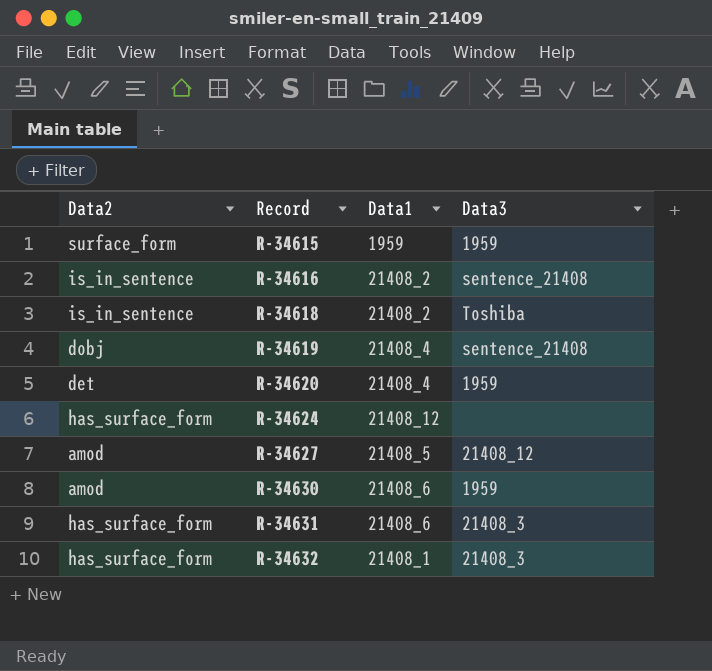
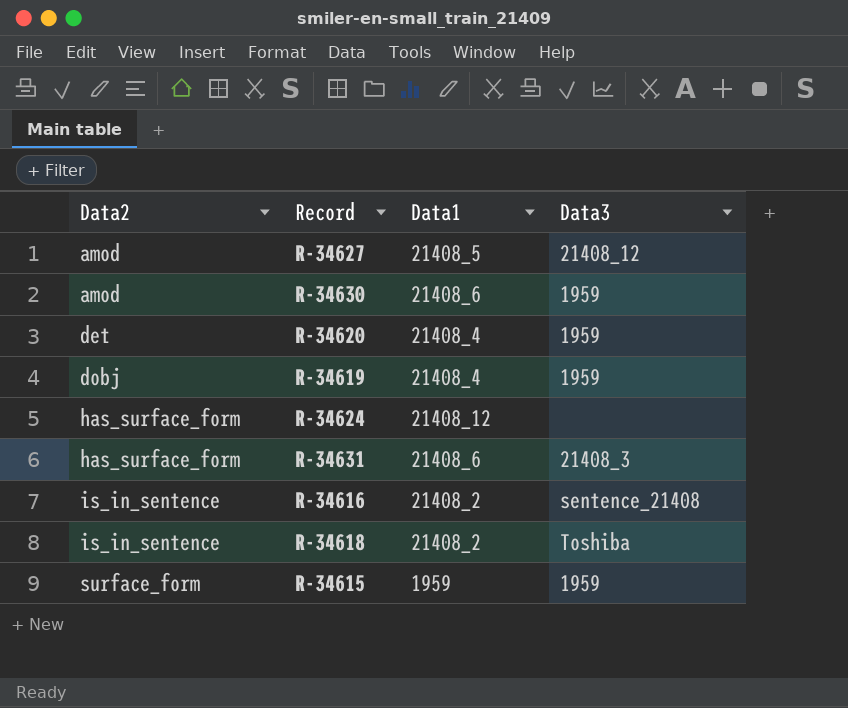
row order: Record ascending -> Data2 ascending
row R-34632: has_surface_form | 21408_1 | 21408_3 -> none
R-34619 | Data3: sentence_21408 -> 1959

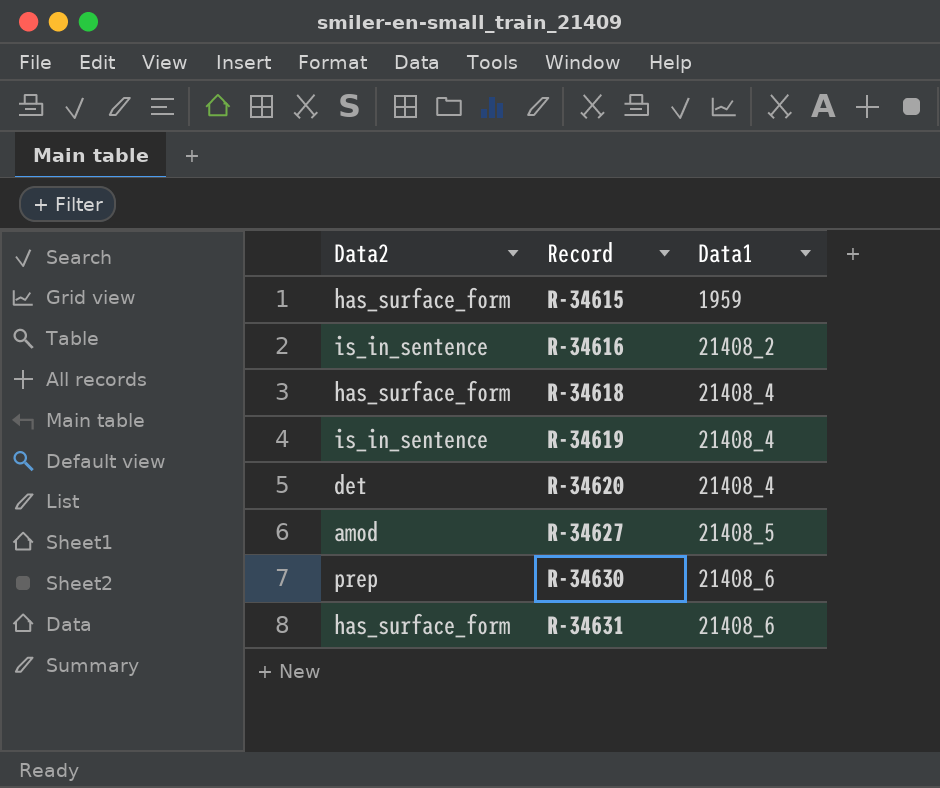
row order: Data2 ascending -> Record ascending
column Data3 | position: 4 -> none
row R-34624: has_surface_form | 21408_12 | none -> none
R-34615 | Data2: surface_form -> has_surface_form
R-34618 | Data2: is_in_sentence -> has_surface_form
R-34618 | Data1: 21408_2 -> 21408_4
R-34619 | Data2: dobj -> is_in_sentence
R-34630 | Data2: amod -> prep

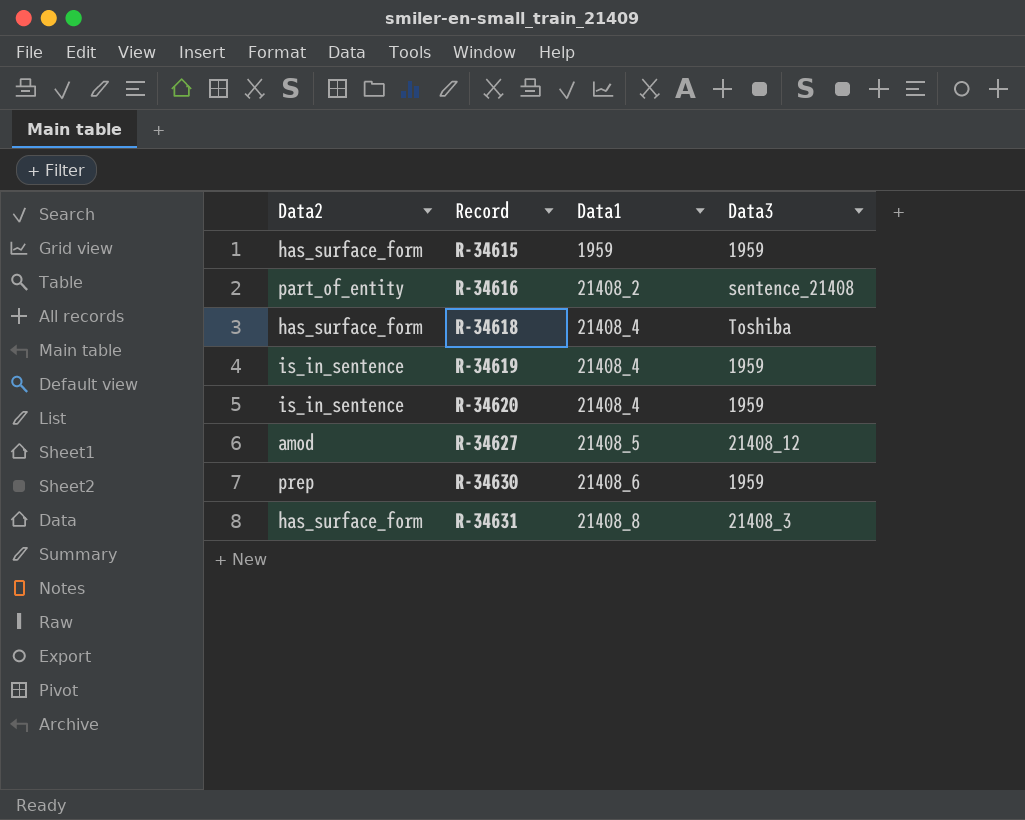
column Data3 | position: none -> 4
R-34616 | Data2: is_in_sentence -> part_of_entity
R-34620 | Data2: det -> is_in_sentence
R-34631 | Data1: 21408_6 -> 21408_8

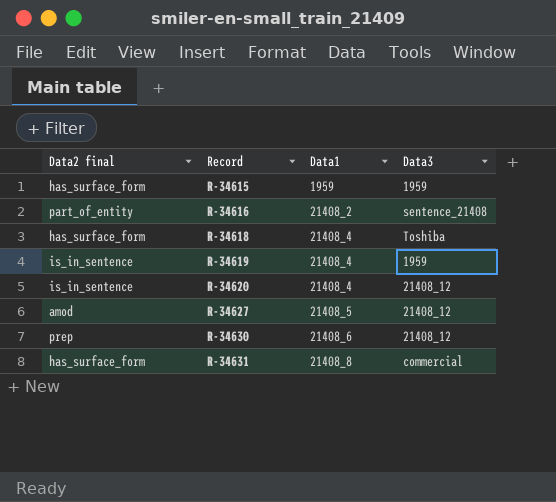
column name: Data2 -> Data2 final
R-34620 | Data3: 1959 -> 21408_12
R-34630 | Data3: 1959 -> 21408_12
R-34631 | Data3: 21408_3 -> commercial

